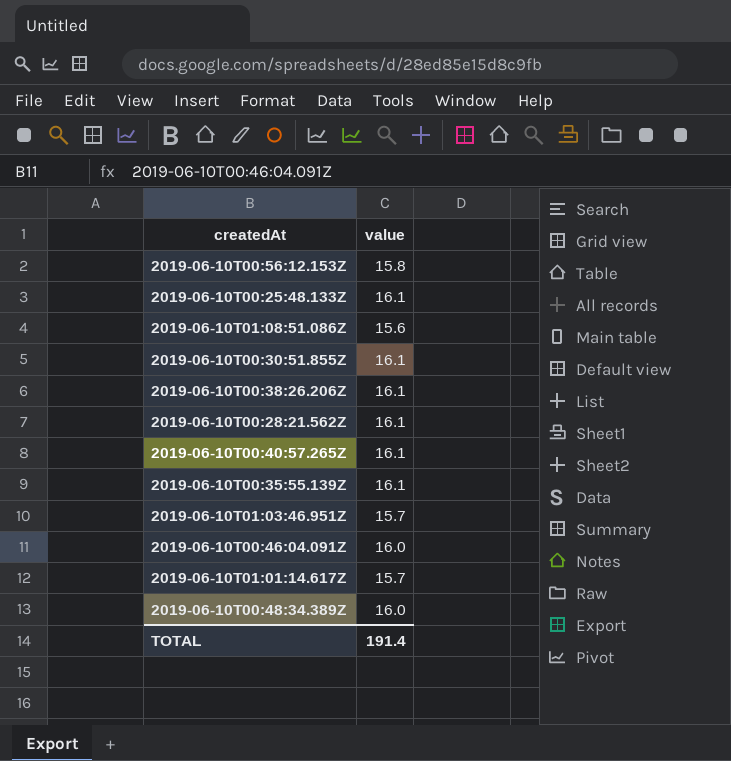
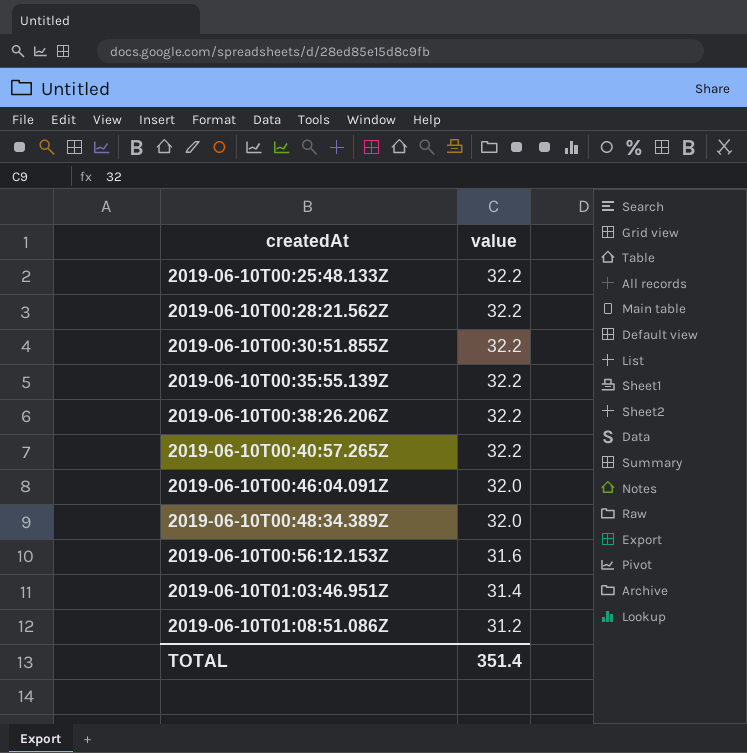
row order: none -> createdAt ascending
row 2019-06-10T01:01:14.617Z: 15.7 -> none
2019-06-10T00:25:48.133Z | value: 16.1 -> 32.2
2019-06-10T00:28:21.562Z | value: 16.1 -> 32.2
2019-06-10T00:30:51.855Z | value: 16.1 -> 32.2
2019-06-10T00:35:55.139Z | value: 16.1 -> 32.2
2019-06-10T00:38:26.206Z | value: 16.1 -> 32.2
2019-06-10T00:40:57.265Z | value: 16.1 -> 32.2
2019-06-10T00:46:04.091Z | value: 16.0 -> 32.0
2019-06-10T00:48:34.389Z | value: 16.0 -> 32.0
2019-06-10T00:56:12.153Z | value: 15.8 -> 31.6
2019-06-10T01:03:46.951Z | value: 15.7 -> 31.4
2019-06-10T01:08:51.086Z | value: 15.6 -> 31.2
TOTAL | value: 191.4 -> 351.4

